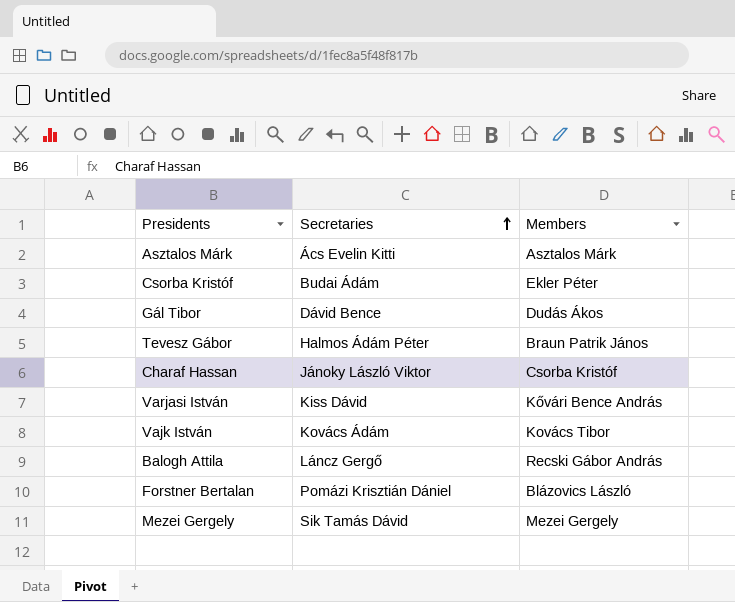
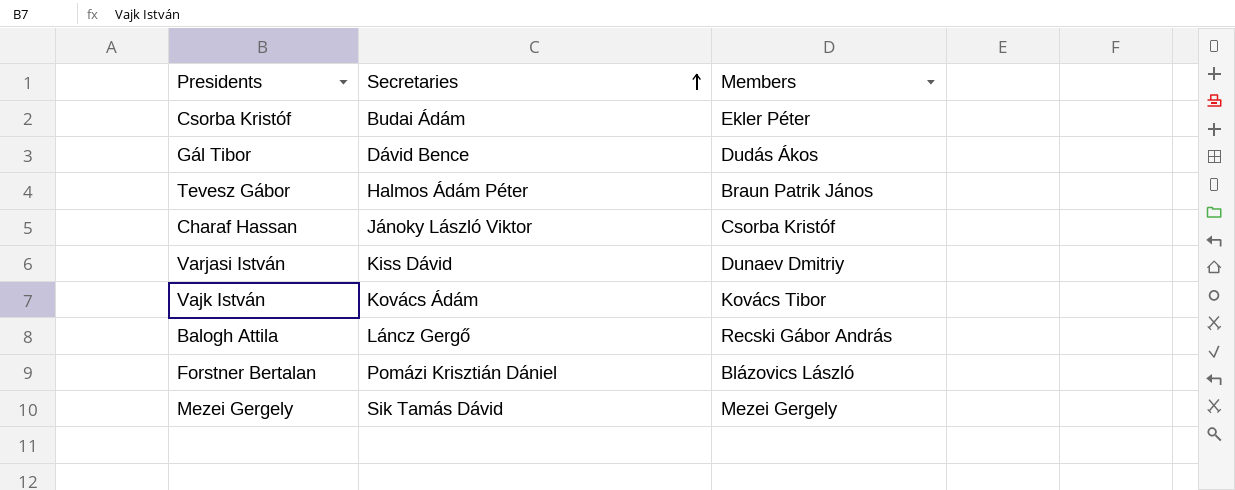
row Asztalos Márk: Ács Evelin Kitti | Asztalos Márk -> none
Varjasi István | Members: Kővári Bence András -> Dunaev Dmitriy

